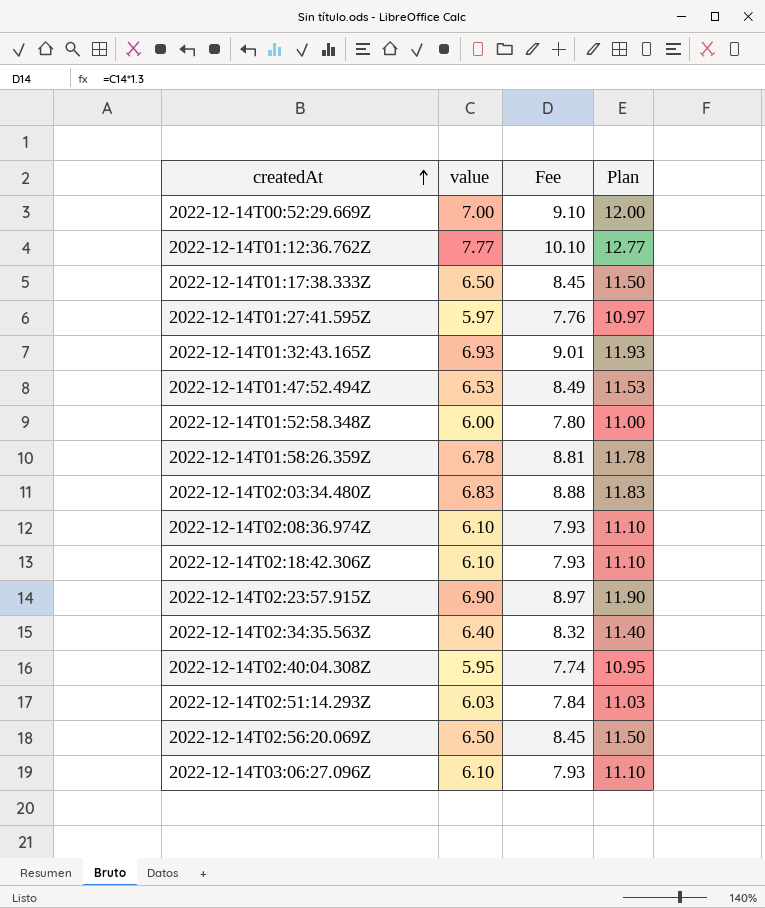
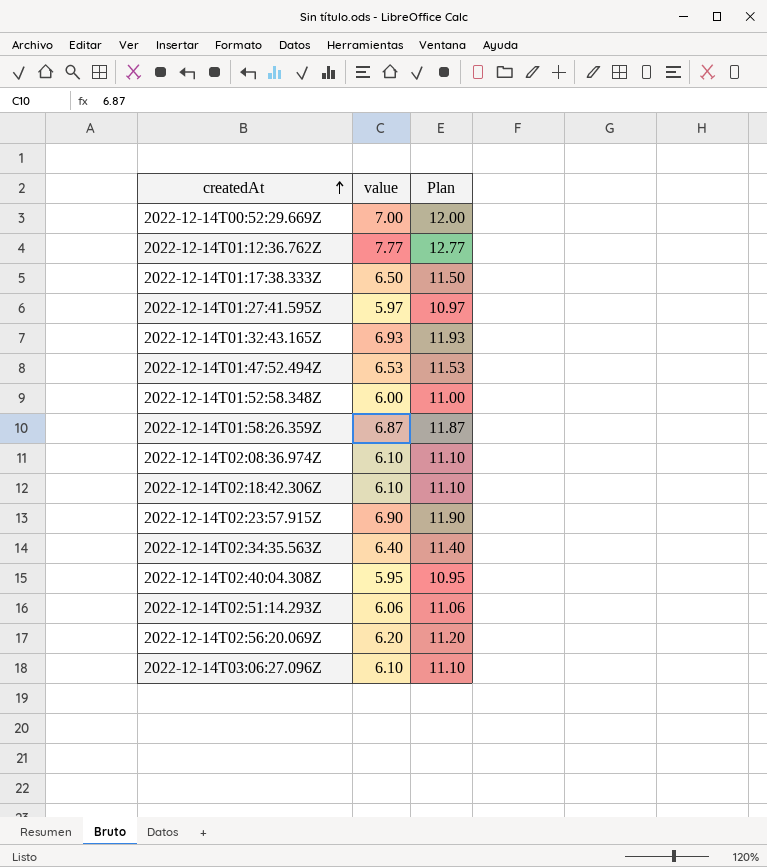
column Fee | formula: [value] * 1.3 -> none
row 2022-12-14T02:03:34.480Z: 6.83 | 8.88 | 11.83 -> none
2022-12-14T01:58:26.359Z | value: 6.78 -> 6.87
2022-12-14T01:58:26.359Z | Plan: 11.78 -> 11.87
2022-12-14T02:51:14.293Z | value: 6.03 -> 6.06
2022-12-14T02:51:14.293Z | Plan: 11.03 -> 11.06
2022-12-14T02:56:20.069Z | value: 6.50 -> 6.20
2022-12-14T02:56:20.069Z | Plan: 11.50 -> 11.20

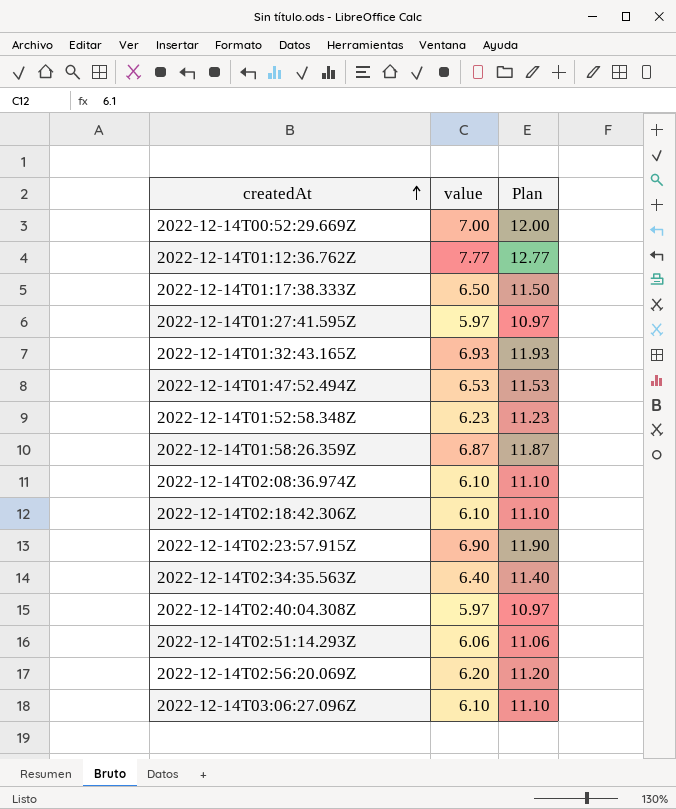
2022-12-14T01:52:58.348Z | value: 6.00 -> 6.23
2022-12-14T01:52:58.348Z | Plan: 11.00 -> 11.23
2022-12-14T02:40:04.308Z | value: 5.95 -> 5.97
2022-12-14T02:40:04.308Z | Plan: 10.95 -> 10.97

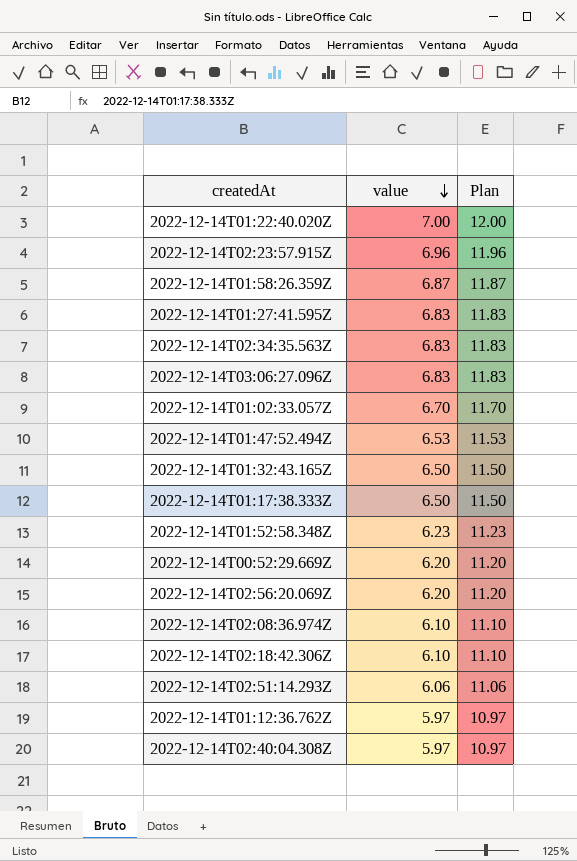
row order: createdAt ascending -> value descending
row 2022-12-14T01:22:40.020Z: none -> 7.00 | 12.00
2022-12-14T02:23:57.915Z | value: 6.90 -> 6.96
2022-12-14T02:23:57.915Z | Plan: 11.90 -> 11.96
2022-12-14T01:27:41.595Z | value: 5.97 -> 6.83
2022-12-14T01:27:41.595Z | Plan: 10.97 -> 11.83
2022-12-14T02:34:35.563Z | value: 6.40 -> 6.83
2022-12-14T02:34:35.563Z | Plan: 11.40 -> 11.83
2022-12-14T03:06:27.096Z | value: 6.10 -> 6.83
2022-12-14T03:06:27.096Z | Plan: 11.10 -> 11.83
row 2022-12-14T01:02:33.057Z: none -> 6.70 | 11.70
2022-12-14T01:32:43.165Z | value: 6.93 -> 6.50
2022-12-14T01:32:43.165Z | Plan: 11.93 -> 11.50
2022-12-14T00:52:29.669Z | value: 7.00 -> 6.20
2022-12-14T00:52:29.669Z | Plan: 12.00 -> 11.20
2022-12-14T01:12:36.762Z | value: 7.77 -> 5.97
2022-12-14T01:12:36.762Z | Plan: 12.77 -> 10.97

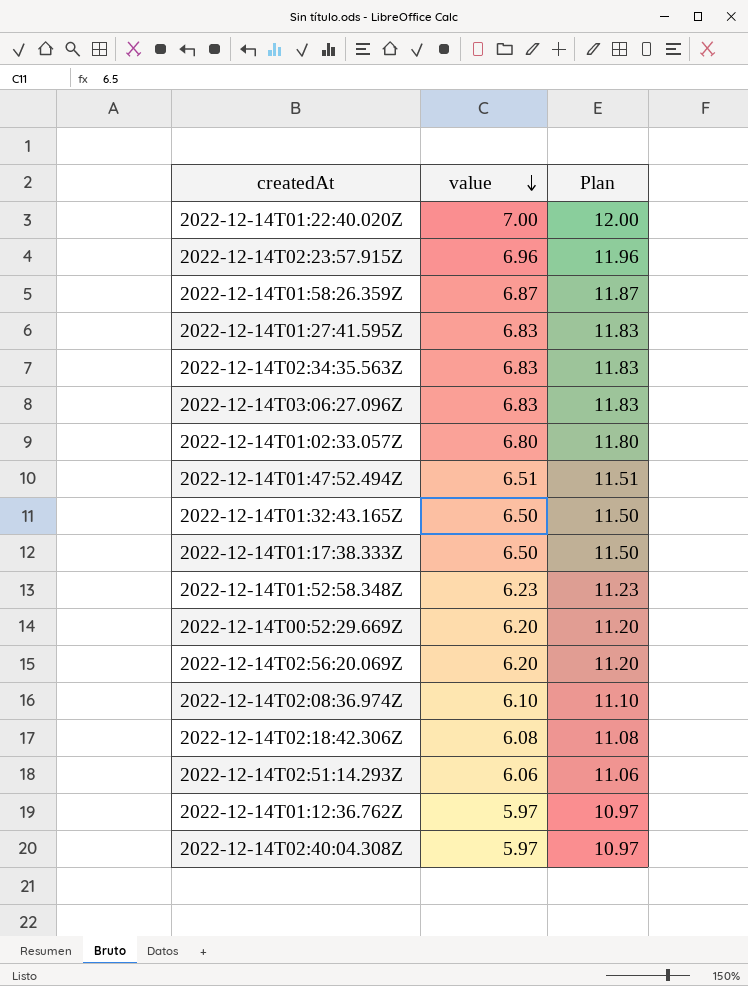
2022-12-14T01:02:33.057Z | value: 6.70 -> 6.80
2022-12-14T01:02:33.057Z | Plan: 11.70 -> 11.80
2022-12-14T01:47:52.494Z | value: 6.53 -> 6.51
2022-12-14T01:47:52.494Z | Plan: 11.53 -> 11.51
2022-12-14T02:18:42.306Z | value: 6.10 -> 6.08
2022-12-14T02:18:42.306Z | Plan: 11.10 -> 11.08

